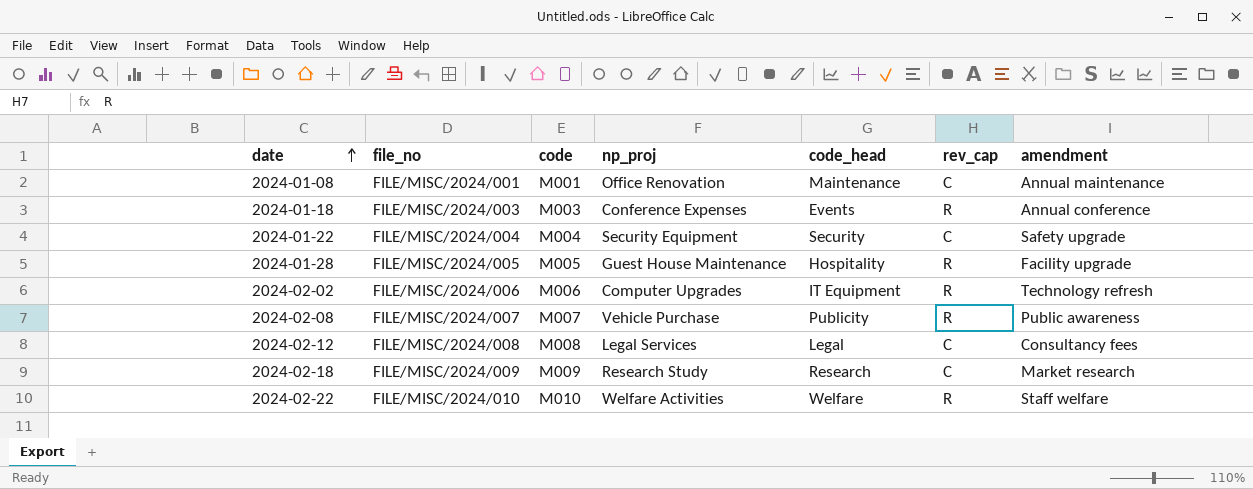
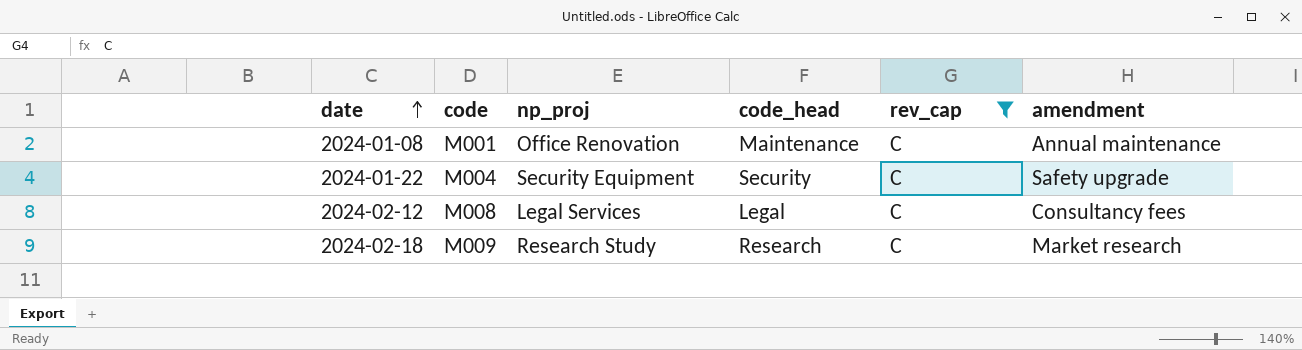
filter: none -> rev_cap = C
column file_no | position: 2 -> none

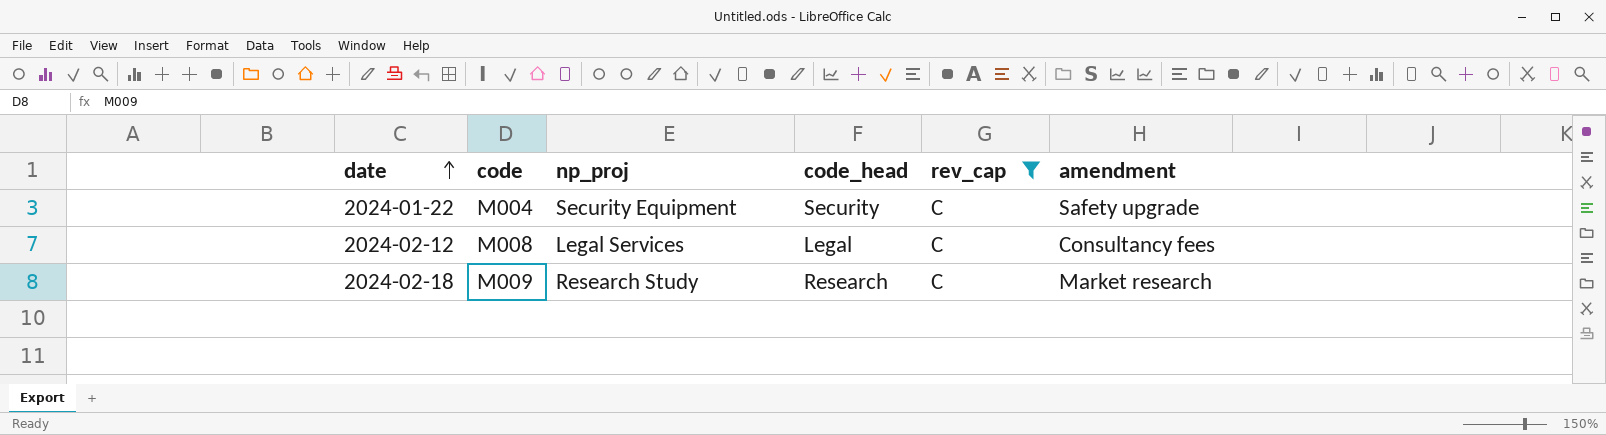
row 2024-01-08: M001 | Office Renovation | Maintenance | C | Annual maintenance -> none

